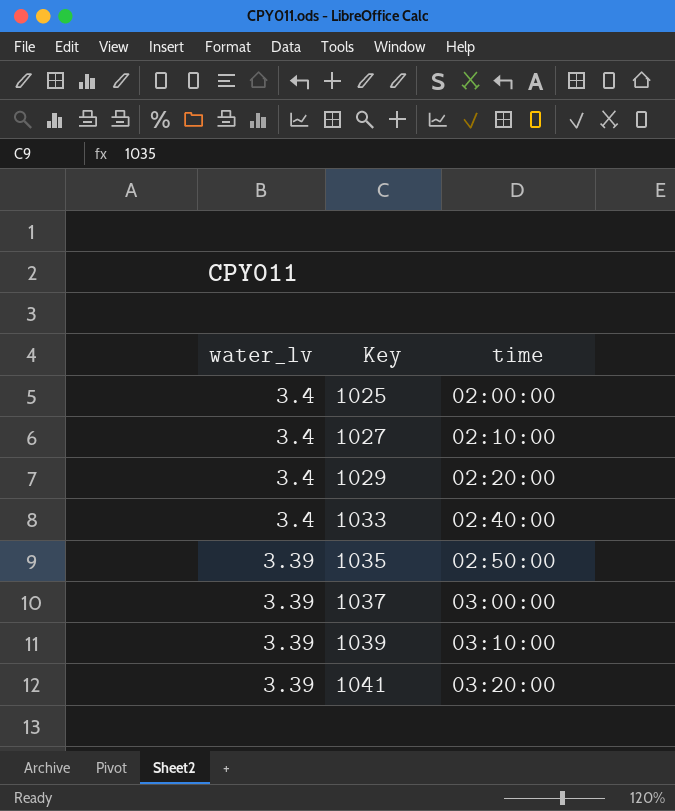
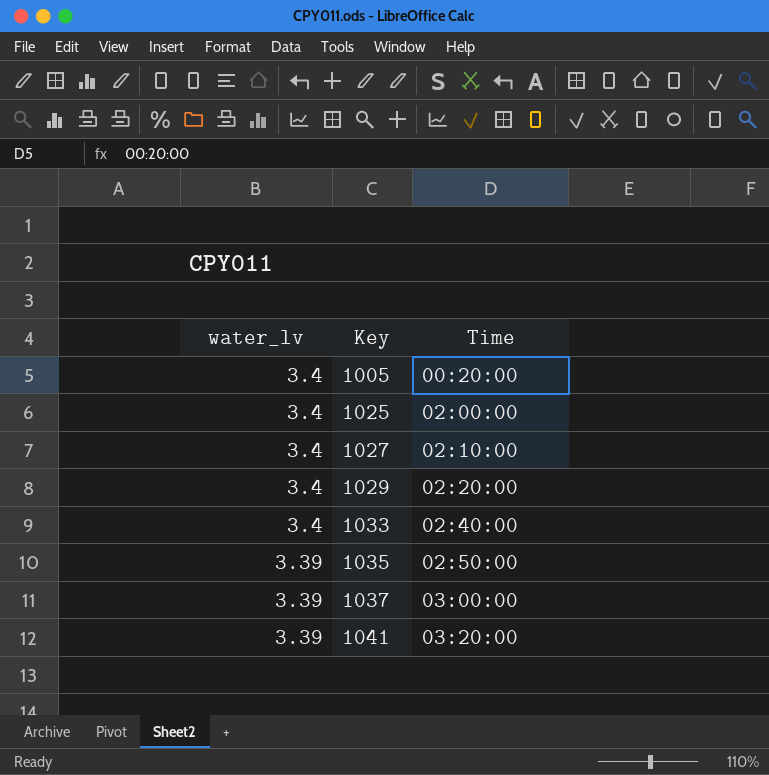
column name: time -> Time
row 1039: 3.39 | 03:10:00 -> none
row 1005: none -> 3.4 | 00:20:00

